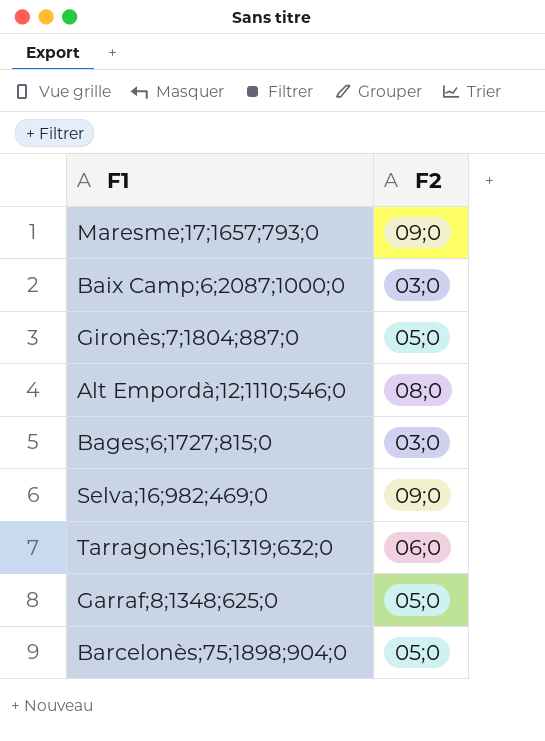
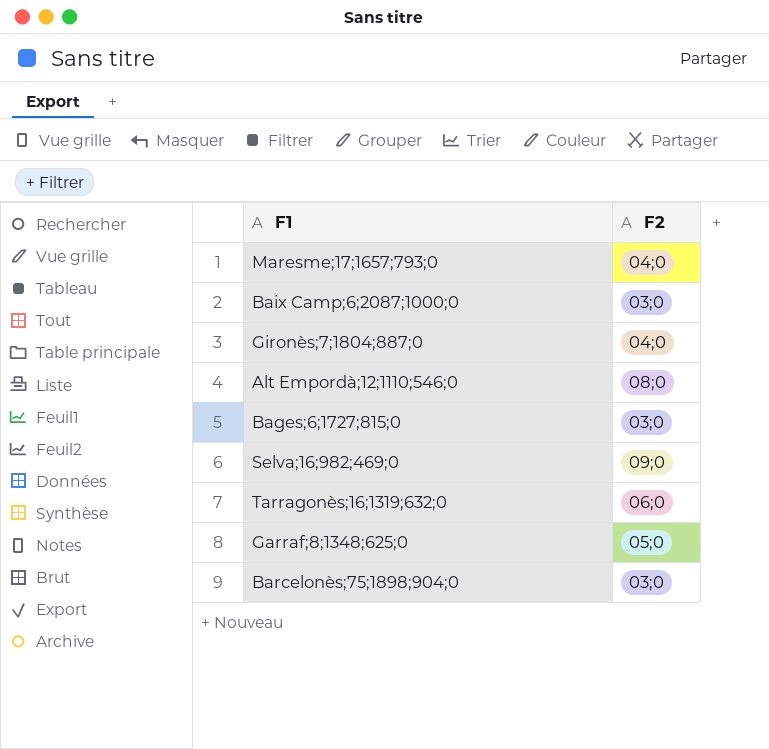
Maresme;17;1657;793;0 | F2: 09;0 -> 04;0
Gironès;7;1804;887;0 | F2: 05;0 -> 04;0
Barcelonès;75;1898;904;0 | F2: 05;0 -> 03;0

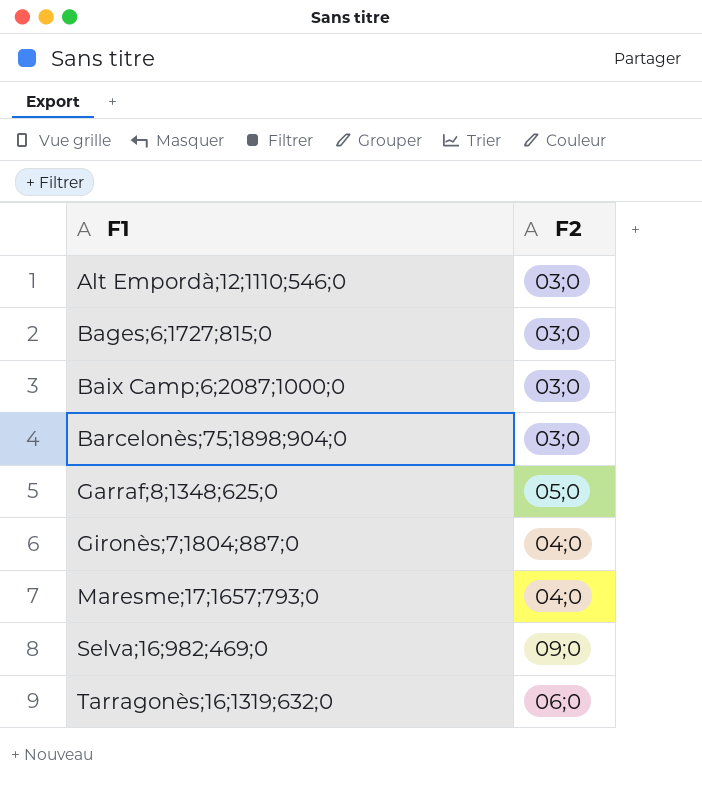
row order: none -> F1 ascending
Alt Empordà;12;1110;546;0 | F2: 08;0 -> 03;0

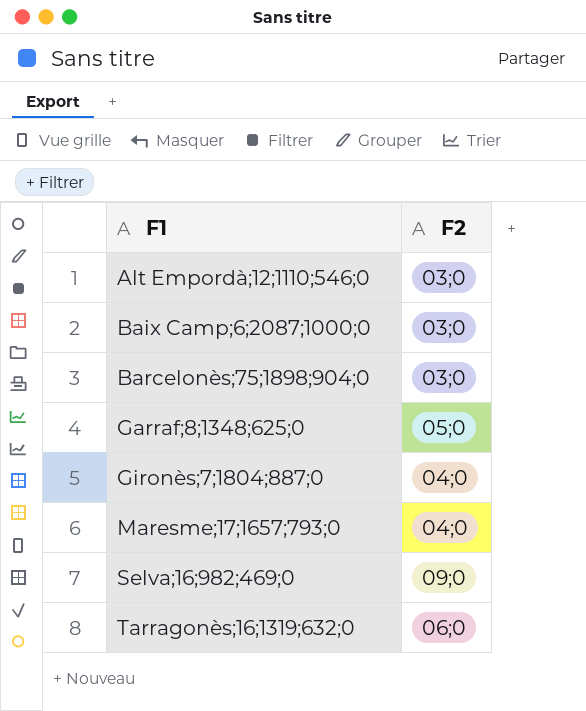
row Bages;6;1727;815;0: 03;0 -> none

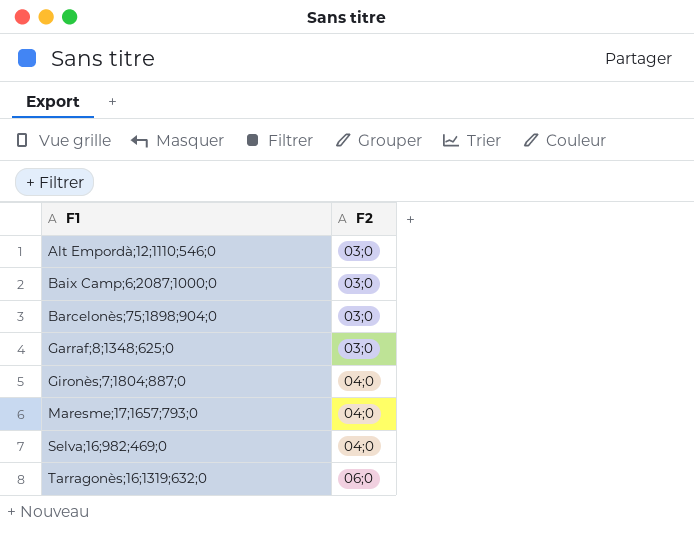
Garraf;8;1348;625;0 | F2: 05;0 -> 03;0
Selva;16;982;469;0 | F2: 09;0 -> 04;0

